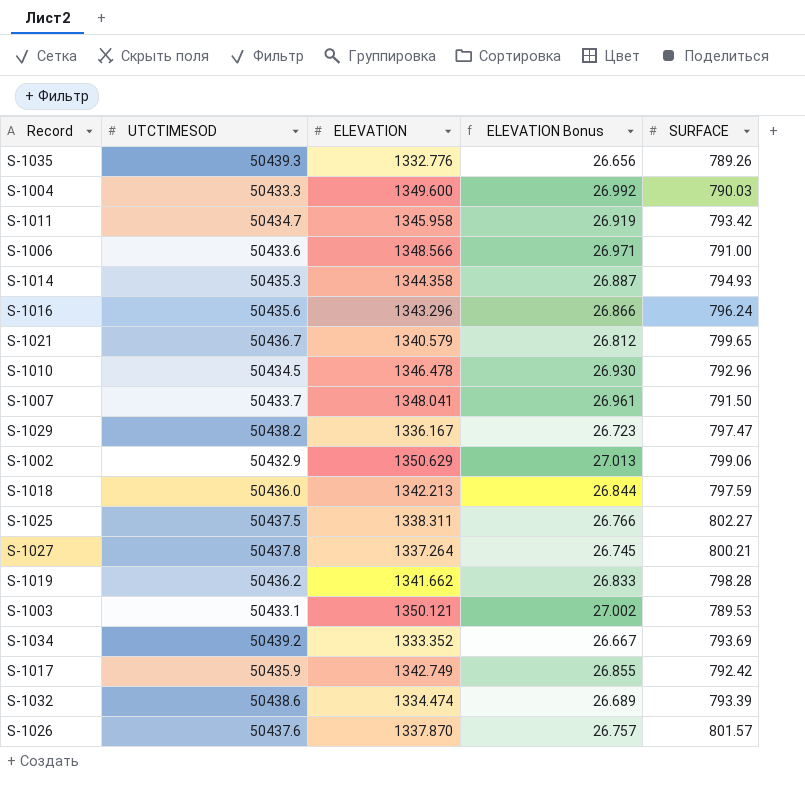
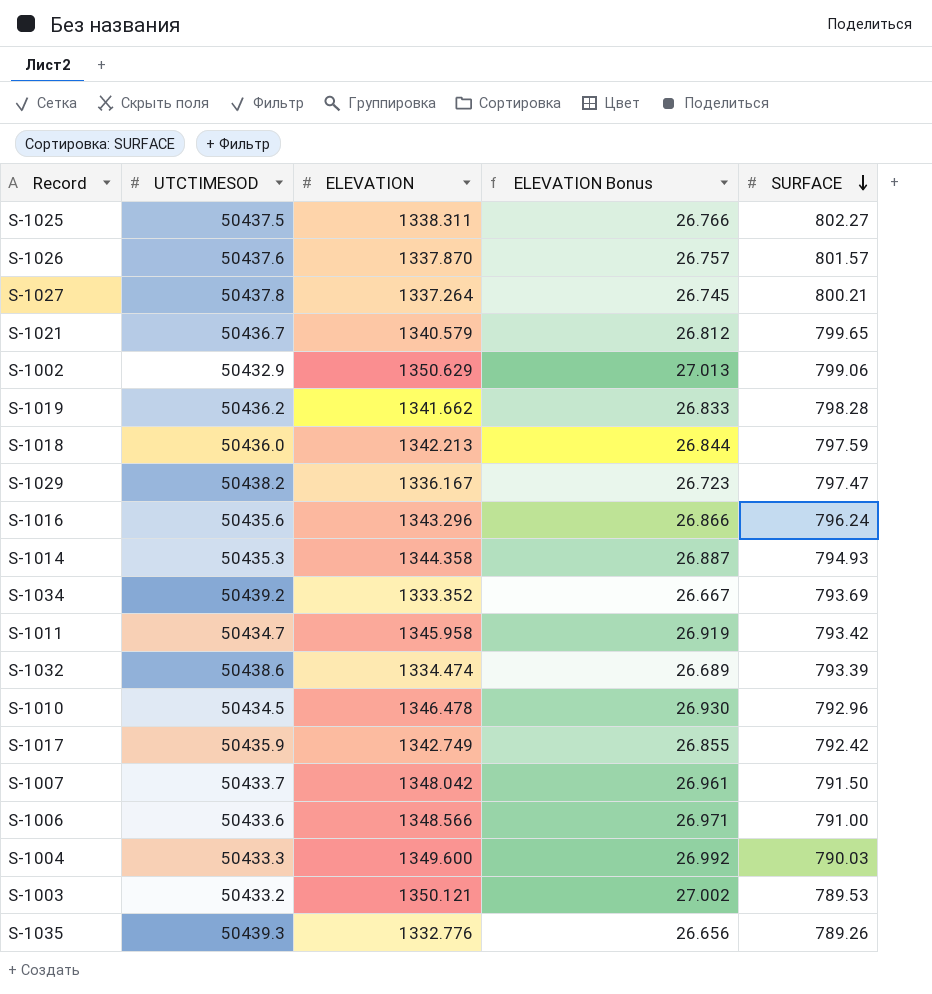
row order: none -> SURFACE descending
S-1007 | ELEVATION: 1348.041 -> 1348.042
S-1003 | UTCTIMESOD: 50433.1 -> 50433.2

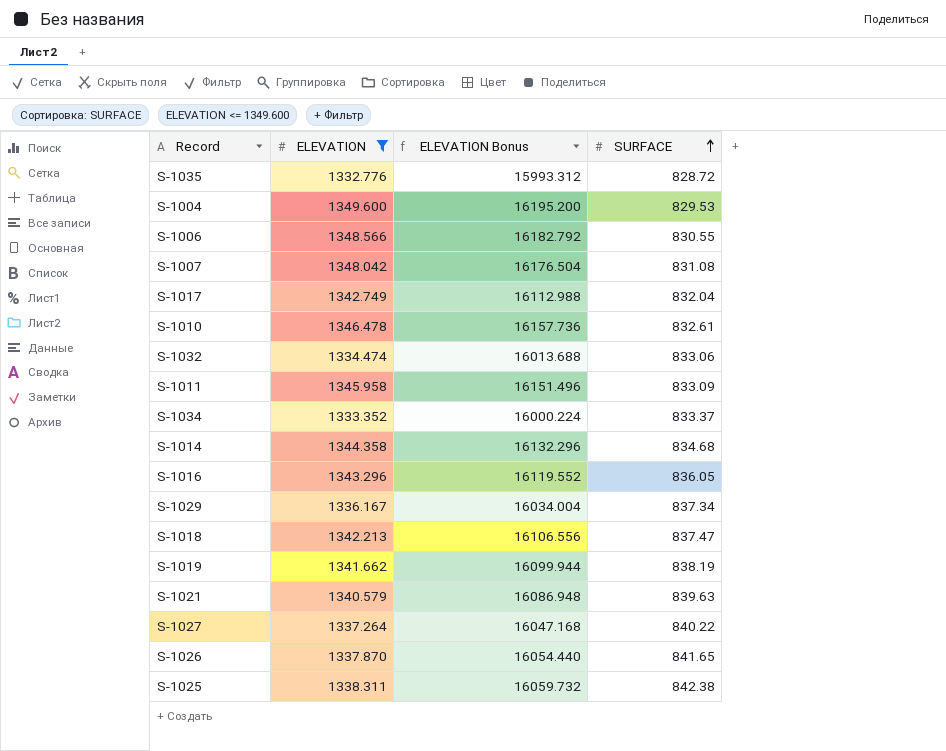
filter: none -> ELEVATION <= 1349.600
row order: SURFACE descending -> SURFACE ascending
column UTCTIMESOD | position: 2 -> none
column ELEVATION Bonus | formula: [ELEVATION] * 0.02 -> [ELEVATION] * 12
S-1035 | SURFACE: 789.26 -> 828.72
S-1004 | SURFACE: 790.03 -> 829.53
S-1006 | SURFACE: 791.00 -> 830.55
S-1007 | SURFACE: 791.50 -> 831.08
S-1017 | SURFACE: 792.42 -> 832.04
S-1010 | SURFACE: 792.96 -> 832.61
S-1032 | SURFACE: 793.39 -> 833.06
S-1011 | SURFACE: 793.42 -> 833.09
S-1034 | SURFACE: 793.69 -> 833.37
S-1014 | SURFACE: 794.93 -> 834.68
S-1016 | SURFACE: 796.24 -> 836.05
S-1029 | SURFACE: 797.47 -> 837.34
S-1018 | SURFACE: 797.59 -> 837.47
S-1019 | SURFACE: 798.28 -> 838.19
S-1021 | SURFACE: 799.65 -> 839.63
S-1027 | SURFACE: 800.21 -> 840.22
S-1026 | SURFACE: 801.57 -> 841.65
S-1025 | SURFACE: 802.27 -> 842.38

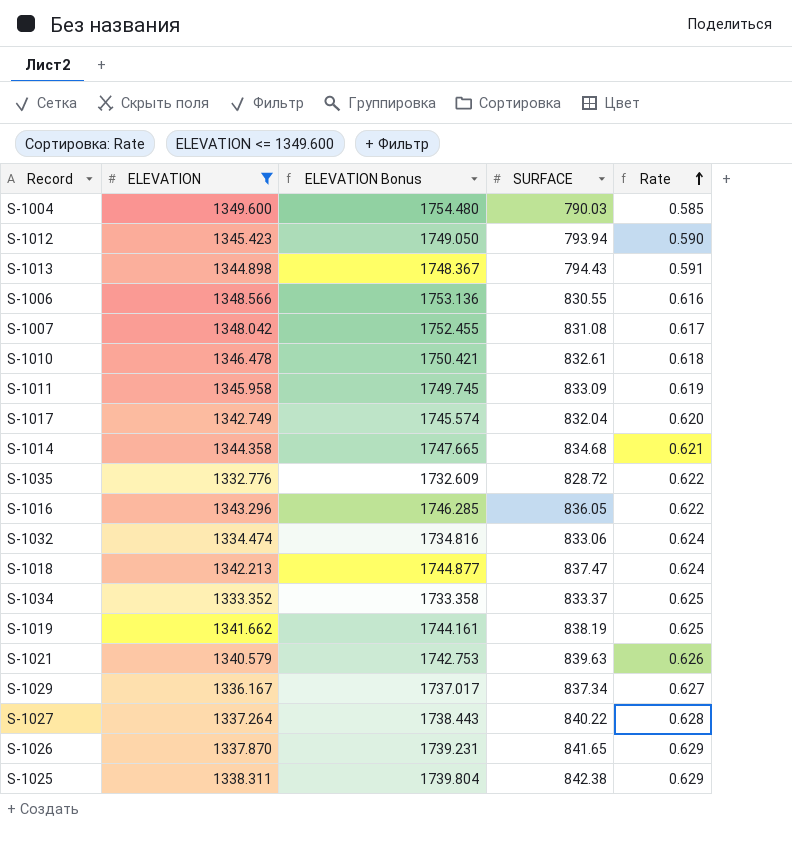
row order: SURFACE ascending -> Rate ascending
column ELEVATION Bonus | formula: [ELEVATION] * 12 -> [ELEVATION] * 1.3
column Rate | formula: none -> [SURFACE] / [ELEVATION]
S-1004 | SURFACE: 829.53 -> 790.03
row S-1012: none -> 1345.423 | 1749.050 | 793.94 | 0.590
row S-1013: none -> 1344.898 | 1748.367 | 794.43 | 0.591

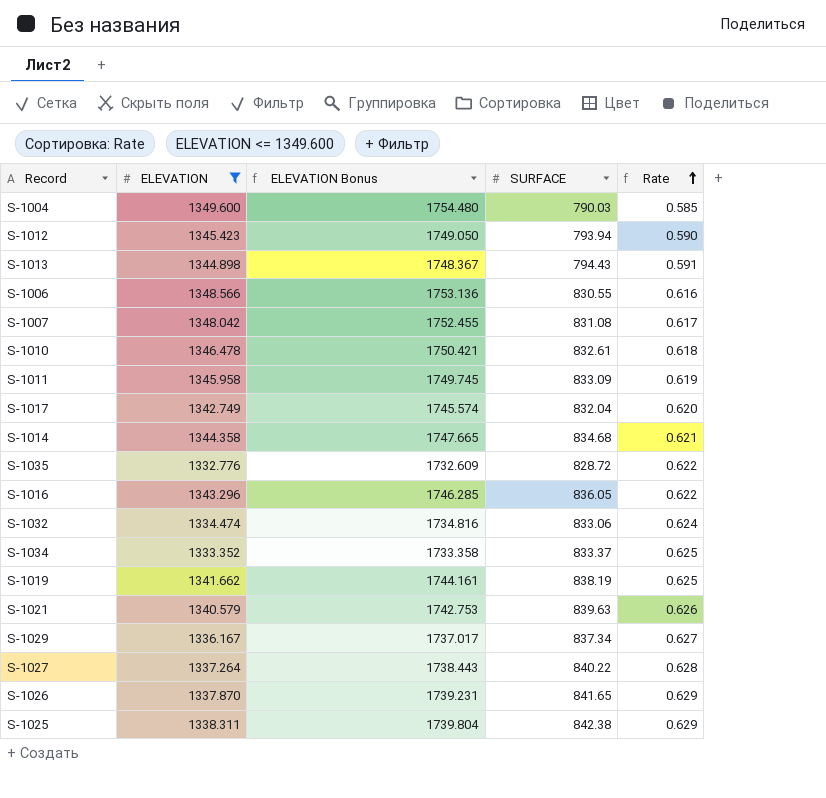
row S-1018: 1342.213 | 1744.877 | 837.47 | 0.624 -> none

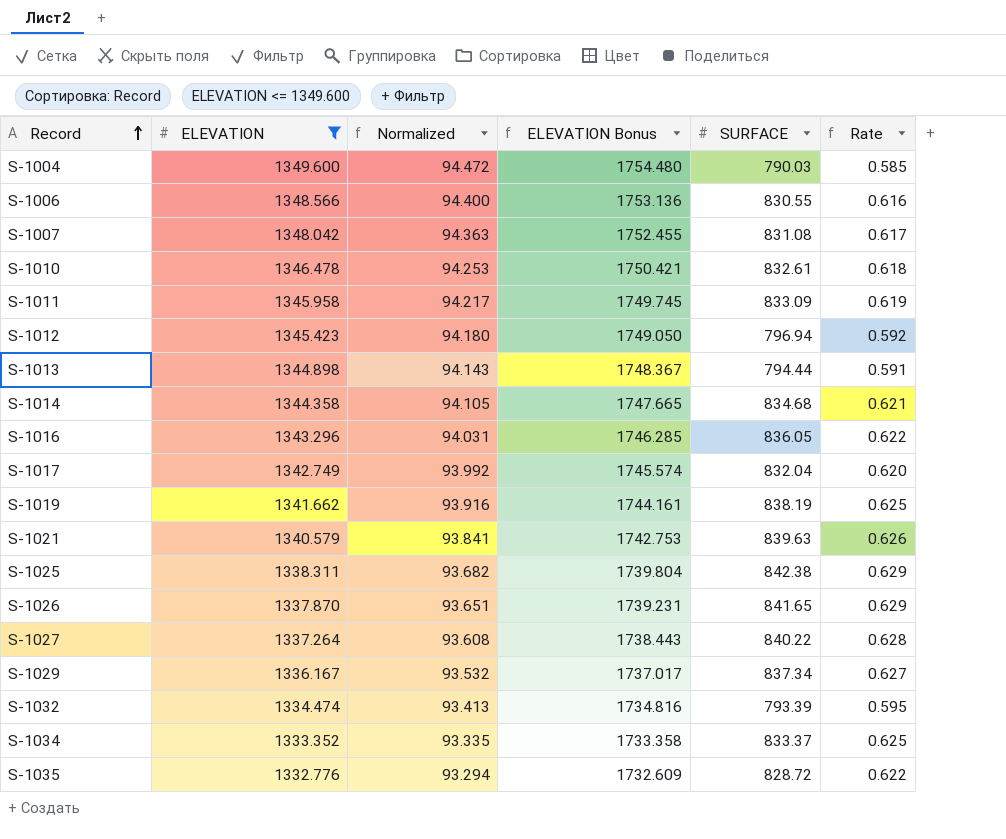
row order: Rate ascending -> Record ascending
column Normalized | formula: none -> [ELEVATION] * 0.07
S-1012 | SURFACE: 793.94 -> 796.94
S-1012 | Rate: 0.590 -> 0.592
S-1013 | SURFACE: 794.43 -> 794.44
S-1032 | SURFACE: 833.06 -> 793.39
S-1032 | Rate: 0.624 -> 0.595

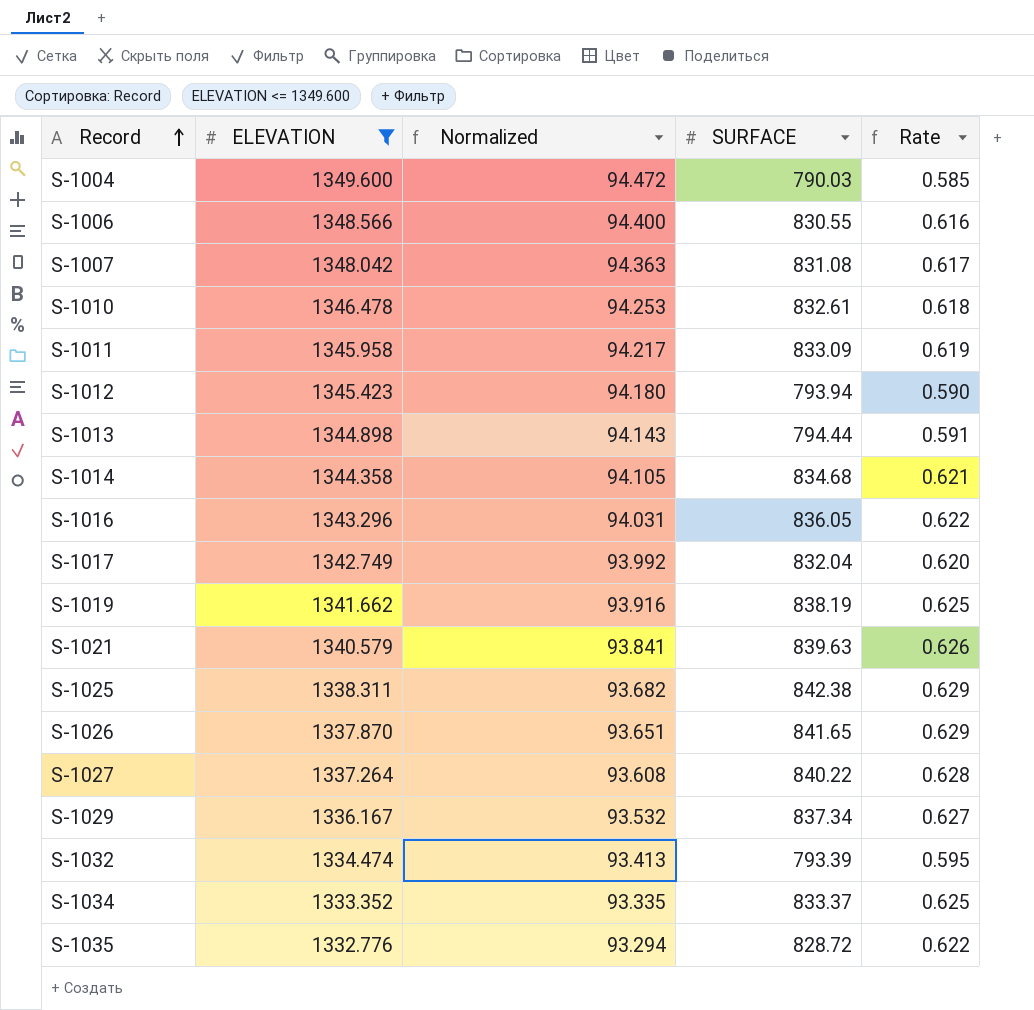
column ELEVATION Bonus | formula: [ELEVATION] * 1.3 -> none
S-1012 | SURFACE: 796.94 -> 793.94
S-1012 | Rate: 0.592 -> 0.590

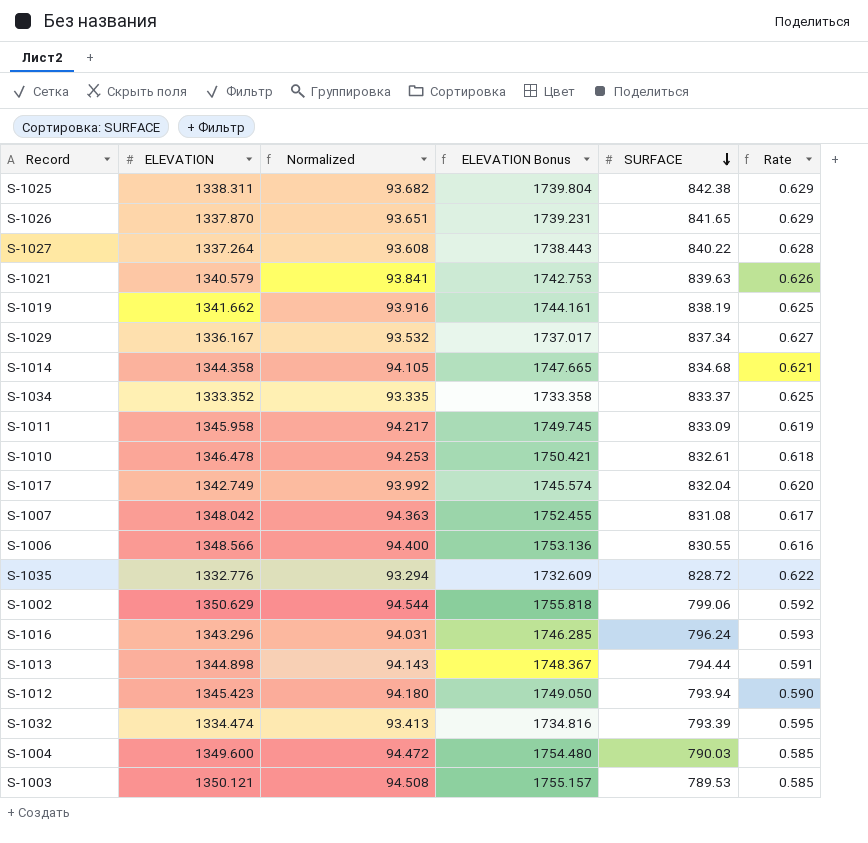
filter: ELEVATION <= 1349.600 -> none
row order: Record ascending -> SURFACE descending
column ELEVATION Bonus | formula: none -> [ELEVATION] * 1.3
S-1016 | SURFACE: 836.05 -> 796.24
S-1016 | Rate: 0.622 -> 0.593

